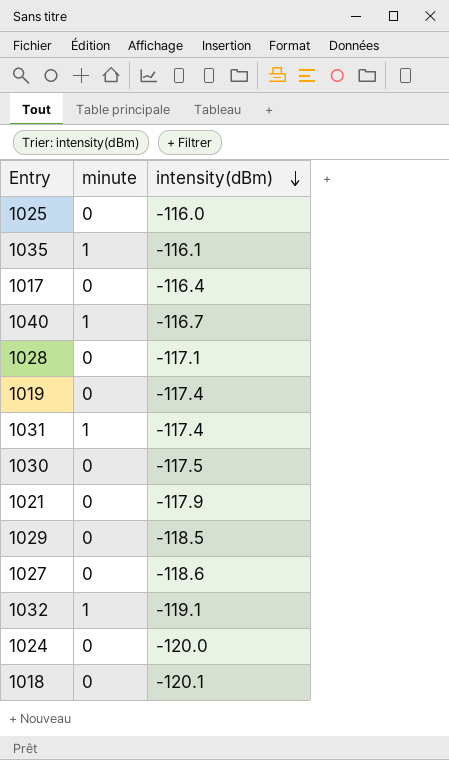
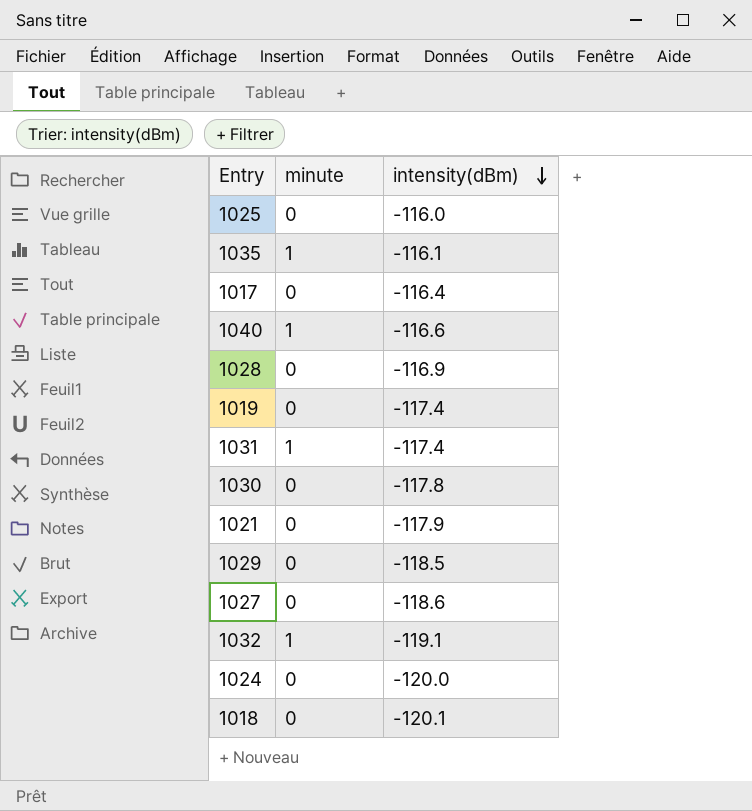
1040 | intensity(dBm): -116.7 -> -116.6
1028 | intensity(dBm): -117.1 -> -116.9
1030 | intensity(dBm): -117.5 -> -117.8

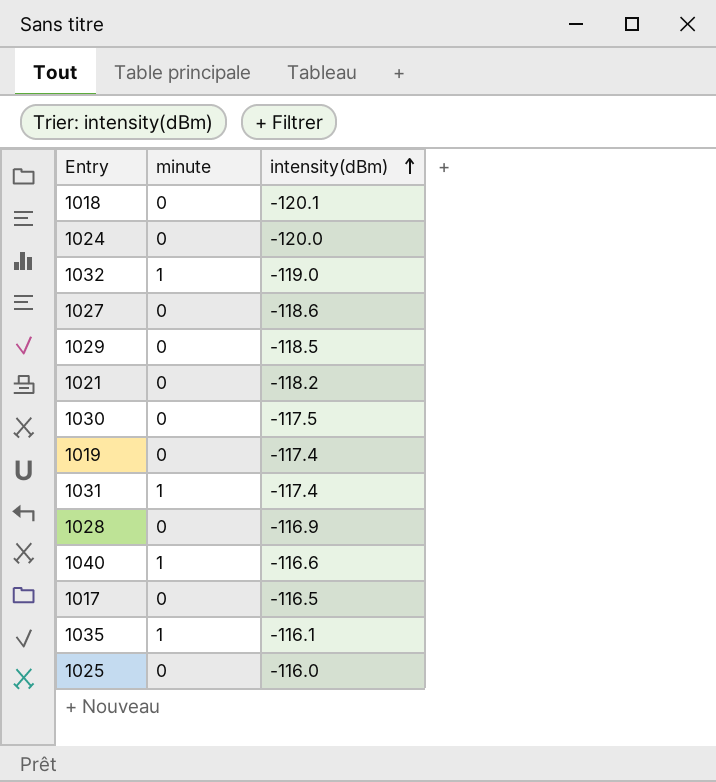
row order: intensity(dBm) descending -> intensity(dBm) ascending
1032 | intensity(dBm): -119.1 -> -119.0
1021 | intensity(dBm): -117.9 -> -118.2
1030 | intensity(dBm): -117.8 -> -117.5
1017 | intensity(dBm): -116.4 -> -116.5

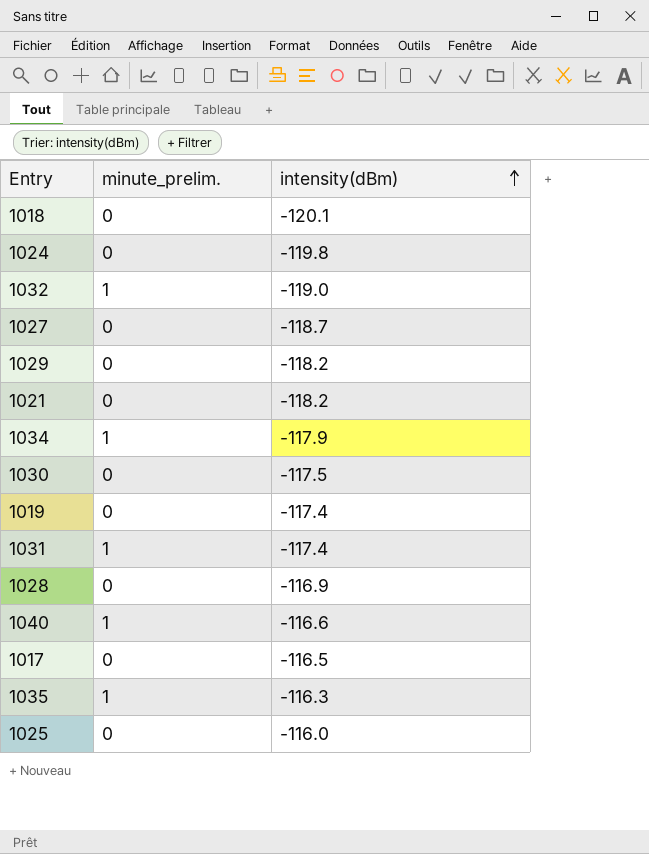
column name: minute -> minute_prelim.
1024 | intensity(dBm): -120.0 -> -119.8
1027 | intensity(dBm): -118.6 -> -118.7
1029 | intensity(dBm): -118.5 -> -118.2
row 1034: none -> 1 | -117.9
1035 | intensity(dBm): -116.1 -> -116.3

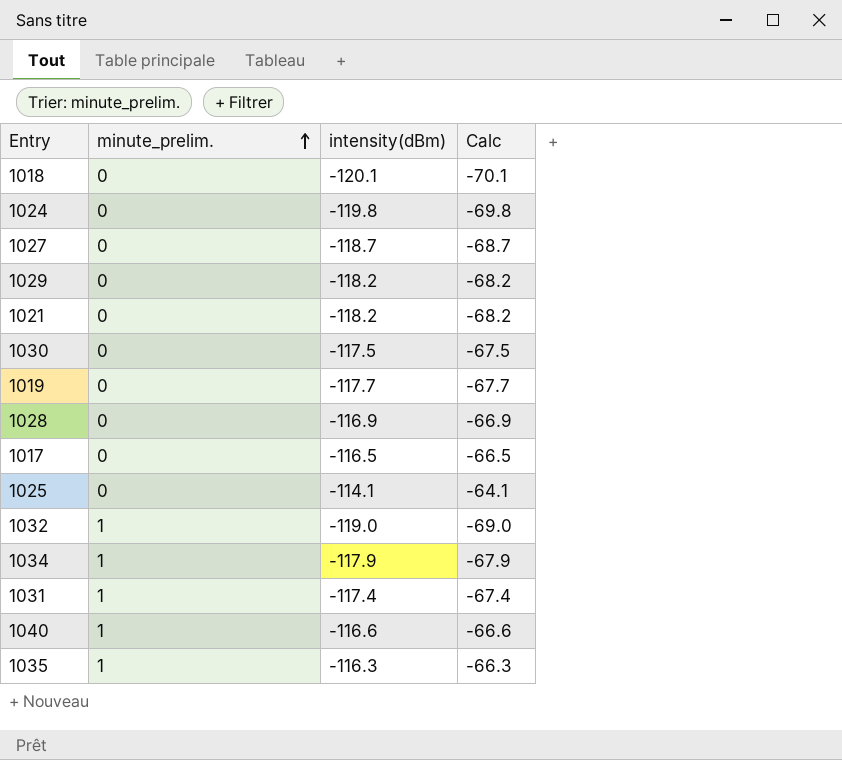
row order: intensity(dBm) ascending -> minute_prelim. ascending
column Calc | formula: none -> [intensity(dBm)] + 50
1019 | intensity(dBm): -117.4 -> -117.7
1025 | intensity(dBm): -116.0 -> -114.1

